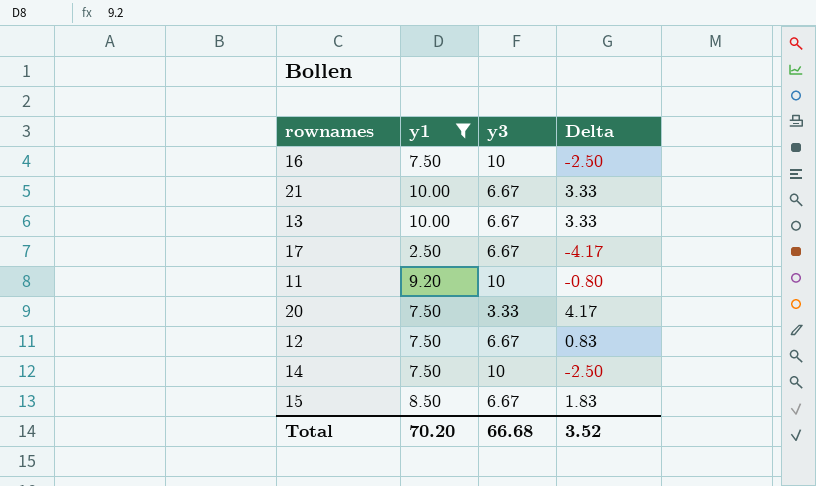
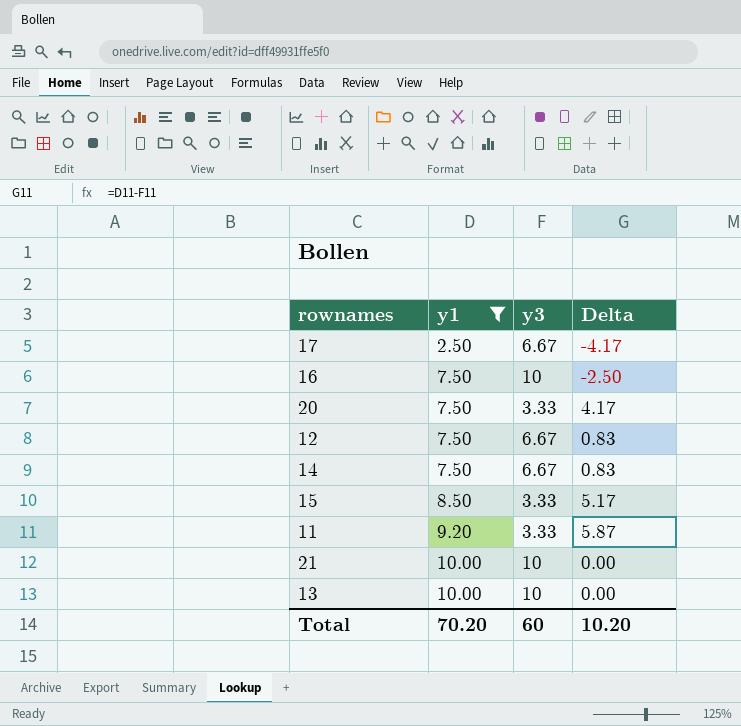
row order: none -> y1 ascending
14 | y3: 10 -> 6.67
14 | Delta: -2.50 -> 0.83
15 | y3: 6.67 -> 3.33
15 | Delta: 1.83 -> 5.17
11 | y3: 10 -> 3.33
11 | Delta: -0.80 -> 5.87
21 | y3: 6.67 -> 10
21 | Delta: 3.33 -> 0.00
13 | y3: 6.67 -> 10
13 | Delta: 3.33 -> 0.00
Total | y3: 66.68 -> 60
Total | Delta: 3.52 -> 10.20

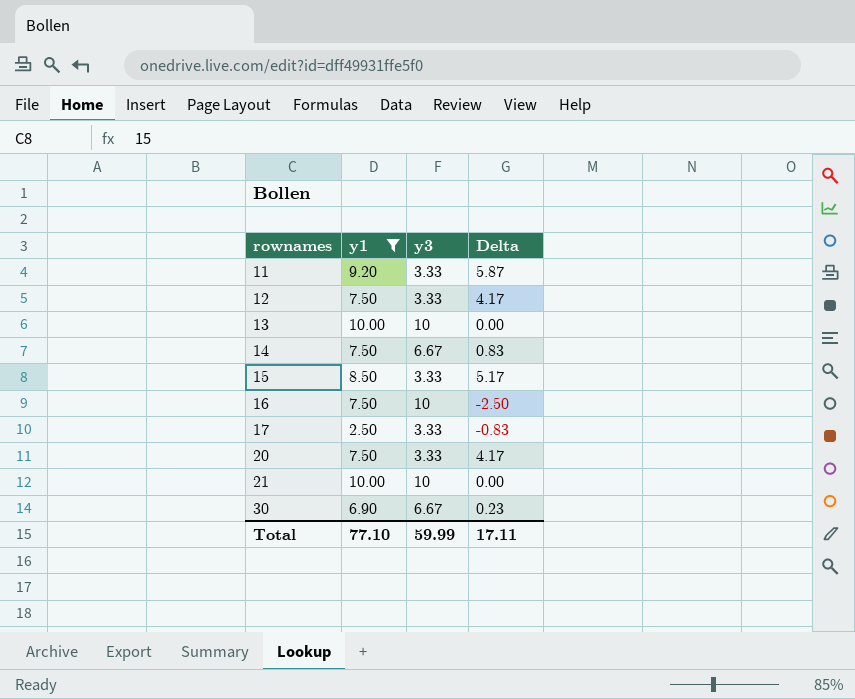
row order: y1 ascending -> rownames ascending
12 | y3: 6.67 -> 3.33
12 | Delta: 0.83 -> 4.17
17 | y3: 6.67 -> 3.33
17 | Delta: -4.17 -> -0.83
row 30: none -> 6.90 | 6.67 | 0.23
Total | y1: 70.20 -> 77.10
Total | y3: 60 -> 59.99
Total | Delta: 10.20 -> 17.11

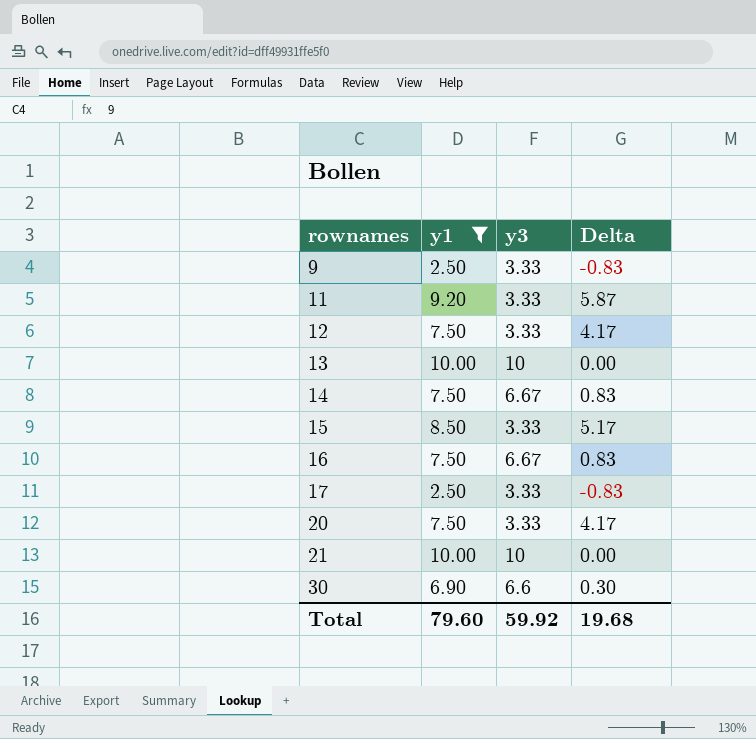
row 9: none -> 2.50 | 3.33 | -0.83
16 | y3: 10 -> 6.67
16 | Delta: -2.50 -> 0.83
30 | y3: 6.67 -> 6.6
30 | Delta: 0.23 -> 0.30
Total | y1: 77.10 -> 79.60
Total | y3: 59.99 -> 59.92
Total | Delta: 17.11 -> 19.68

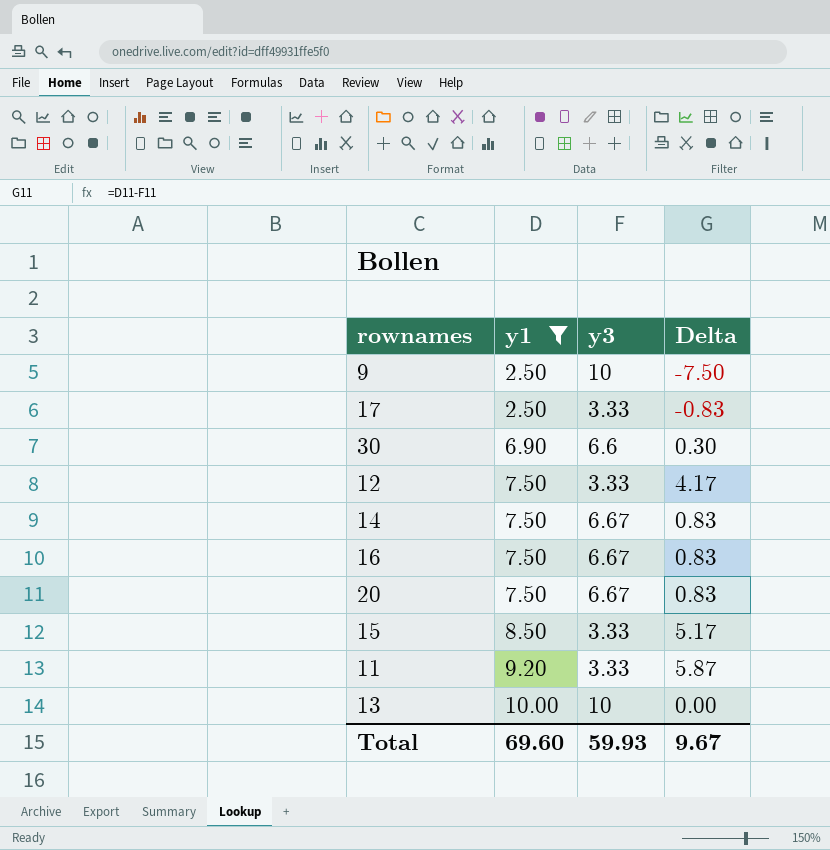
row order: rownames ascending -> y1 ascending
row 21: 10.00 | 10 | 0.00 -> none
9 | y3: 3.33 -> 10
9 | Delta: -0.83 -> -7.50
20 | y3: 3.33 -> 6.67
20 | Delta: 4.17 -> 0.83
Total | y1: 79.60 -> 69.60
Total | y3: 59.92 -> 59.93
Total | Delta: 19.68 -> 9.67

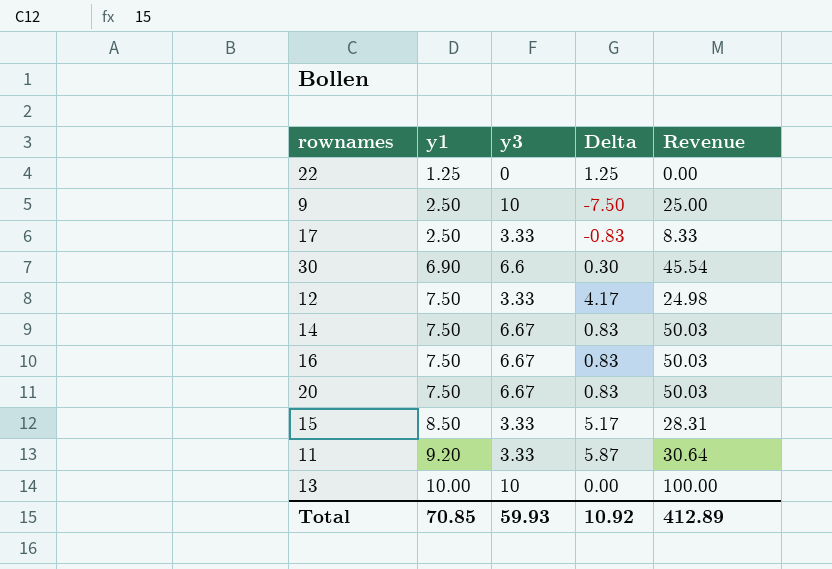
filter: y1 != 1.25 -> none
column Revenue | formula: none -> [y1] * [y3]
Total | y1: 69.60 -> 70.85
Total | Delta: 9.67 -> 10.92

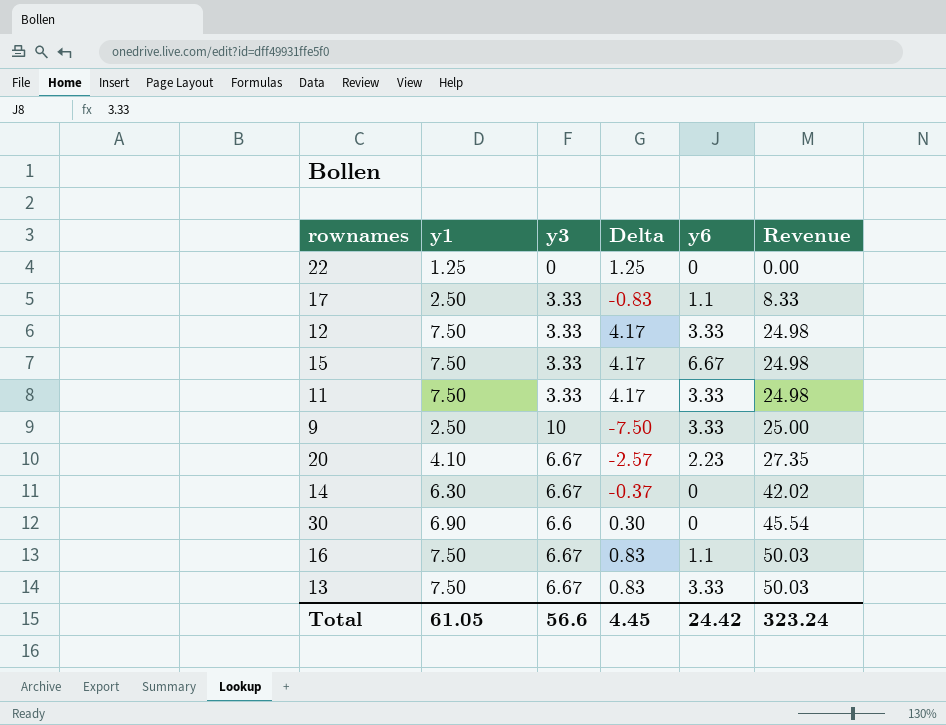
row order: y1 ascending -> Revenue ascending
column y6 | position: none -> 5
15 | y1: 8.50 -> 7.50
15 | Delta: 5.17 -> 4.17
15 | Revenue: 28.31 -> 24.98
11 | y1: 9.20 -> 7.50
11 | Delta: 5.87 -> 4.17
11 | Revenue: 30.64 -> 24.98
20 | y1: 7.50 -> 4.10
20 | Delta: 0.83 -> -2.57
20 | Revenue: 50.03 -> 27.35
14 | y1: 7.50 -> 6.30
14 | Delta: 0.83 -> -0.37
14 | Revenue: 50.03 -> 42.02
13 | y1: 10.00 -> 7.50
13 | y3: 10 -> 6.67
13 | Delta: 0.00 -> 0.83
13 | Revenue: 100.00 -> 50.03
Total | y1: 70.85 -> 61.05
Total | y3: 59.93 -> 56.6
Total | Delta: 10.92 -> 4.45
Total | Revenue: 412.89 -> 323.24

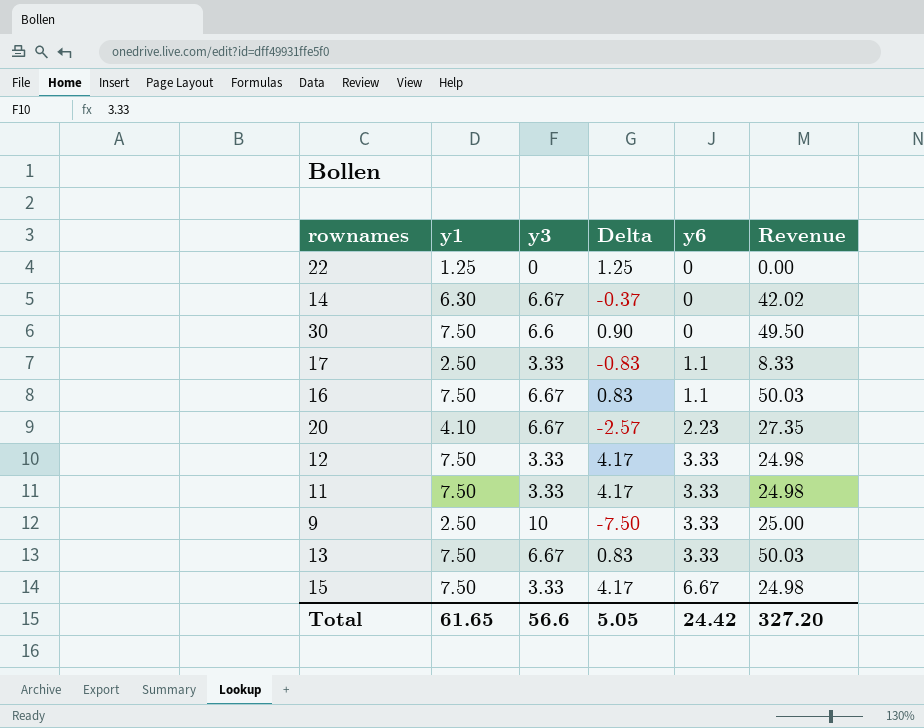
row order: Revenue ascending -> y6 ascending
30 | y1: 6.90 -> 7.50
30 | Delta: 0.30 -> 0.90
30 | Revenue: 45.54 -> 49.50
Total | y1: 61.05 -> 61.65
Total | Delta: 4.45 -> 5.05
Total | Revenue: 323.24 -> 327.20

